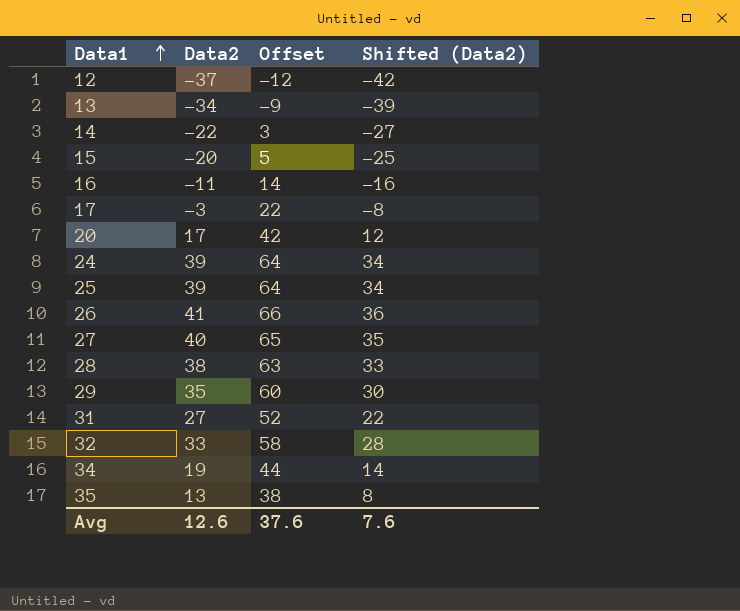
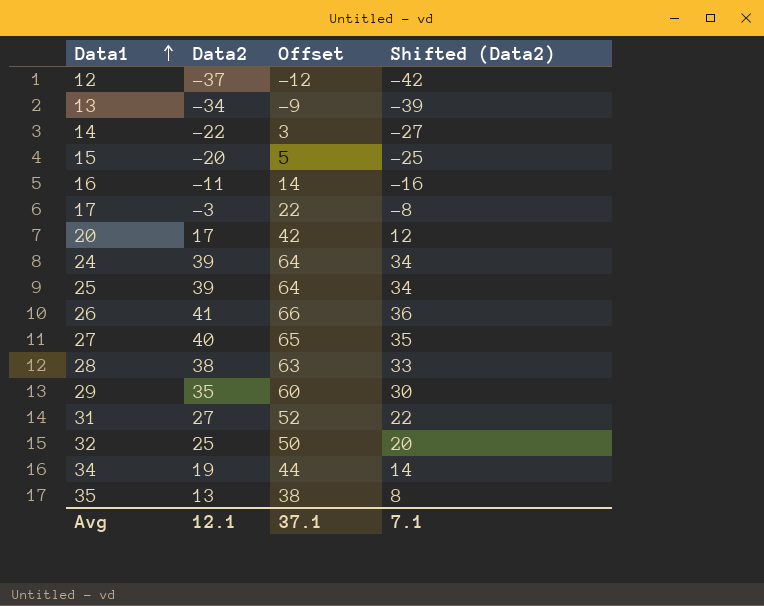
32 | Data2: 33 -> 25
32 | Offset: 58 -> 50
32 | Shifted (Data2): 28 -> 20
Avg | Data2: 12.6 -> 12.1
Avg | Offset: 37.6 -> 37.1
Avg | Shifted (Data2): 7.6 -> 7.1

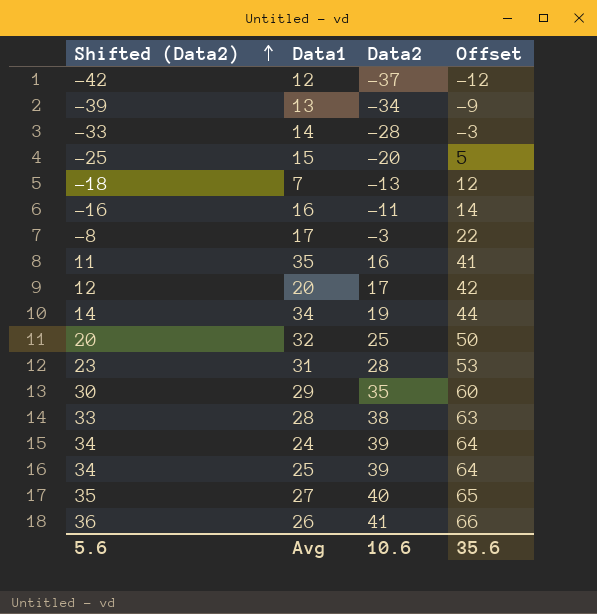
row order: Data1 ascending -> Shifted (Data2) ascending
column Shifted (Data2) | position: 4 -> 1
14 | Shifted (Data2): -27 -> -33
14 | Data2: -22 -> -28
14 | Offset: 3 -> -3
row 7: none -> -18 | -13 | 12
35 | Shifted (Data2): 8 -> 11
35 | Data2: 13 -> 16
35 | Offset: 38 -> 41
31 | Shifted (Data2): 22 -> 23
31 | Data2: 27 -> 28
31 | Offset: 52 -> 53
Avg | Shifted (Data2): 7.1 -> 5.6
Avg | Data2: 12.1 -> 10.6
Avg | Offset: 37.1 -> 35.6

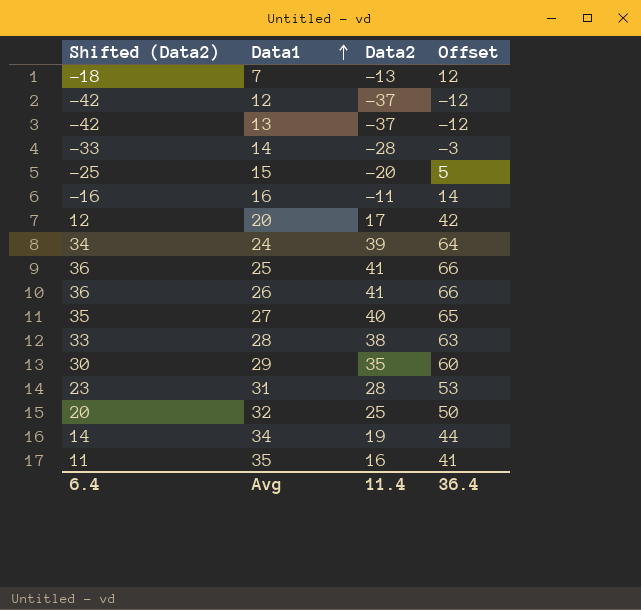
row order: Shifted (Data2) ascending -> Data1 ascending
row 17: -8 | -3 | 22 -> none
13 | Shifted (Data2): -39 -> -42
13 | Data2: -34 -> -37
13 | Offset: -9 -> -12
25 | Shifted (Data2): 34 -> 36
25 | Data2: 39 -> 41
25 | Offset: 64 -> 66
Avg | Shifted (Data2): 5.6 -> 6.4
Avg | Data2: 10.6 -> 11.4
Avg | Offset: 35.6 -> 36.4

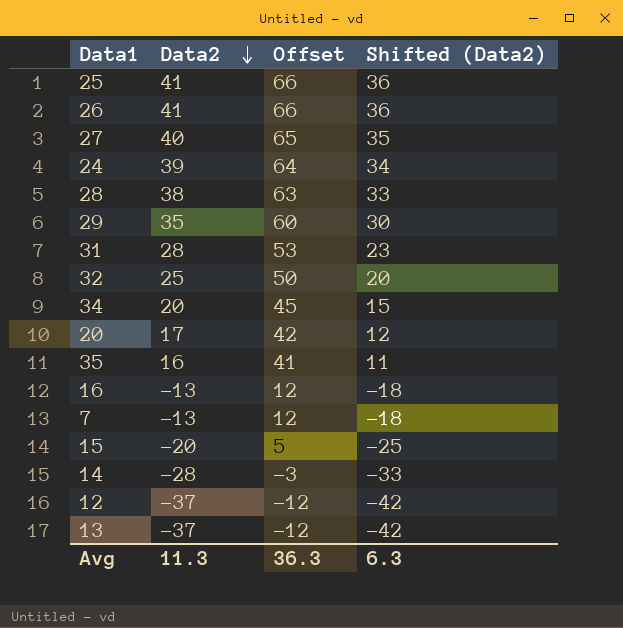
row order: Data1 ascending -> Data2 descending
column Shifted (Data2) | position: 1 -> 4
34 | Data2: 19 -> 20
34 | Offset: 44 -> 45
34 | Shifted (Data2): 14 -> 15
16 | Data2: -11 -> -13
16 | Offset: 14 -> 12
16 | Shifted (Data2): -16 -> -18
Avg | Data2: 11.4 -> 11.3
Avg | Offset: 36.4 -> 36.3
Avg | Shifted (Data2): 6.4 -> 6.3

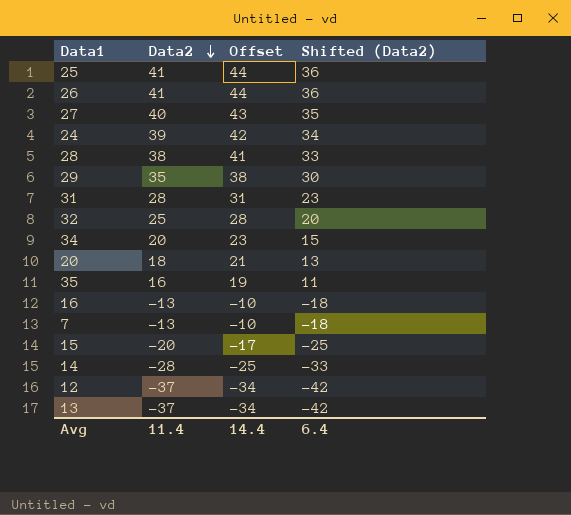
column Offset | formula: [Data2] + 25 -> [Data2] + 3
20 | Data2: 17 -> 18
20 | Shifted (Data2): 12 -> 13
Avg | Data2: 11.3 -> 11.4
Avg | Offset: 36.3 -> 14.4
Avg | Shifted (Data2): 6.3 -> 6.4

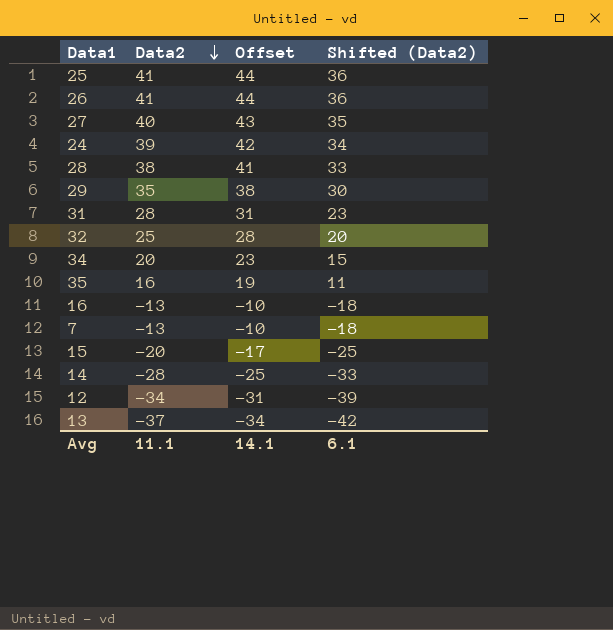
row 20: 18 | 21 | 13 -> none
12 | Data2: -37 -> -34
12 | Offset: -34 -> -31
12 | Shifted (Data2): -42 -> -39
Avg | Data2: 11.4 -> 11.1
Avg | Offset: 14.4 -> 14.1
Avg | Shifted (Data2): 6.4 -> 6.1

